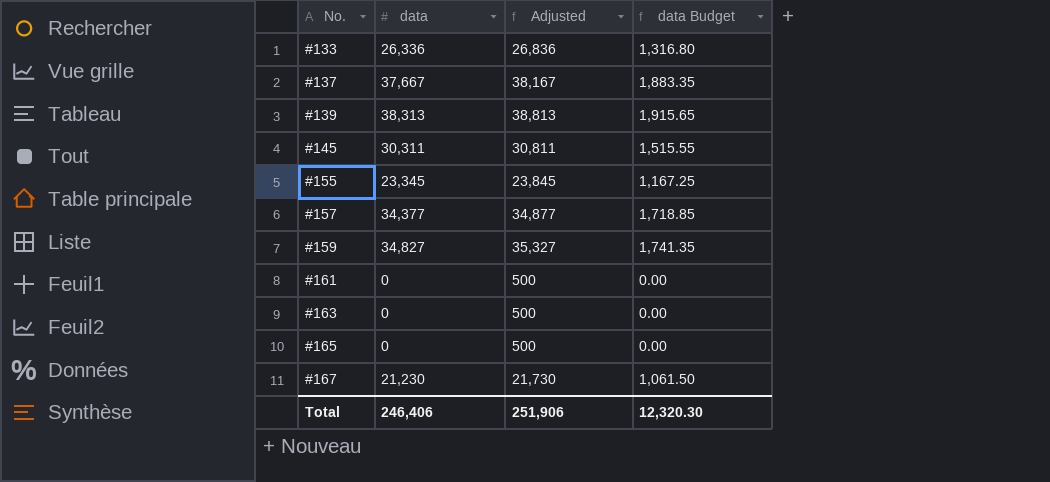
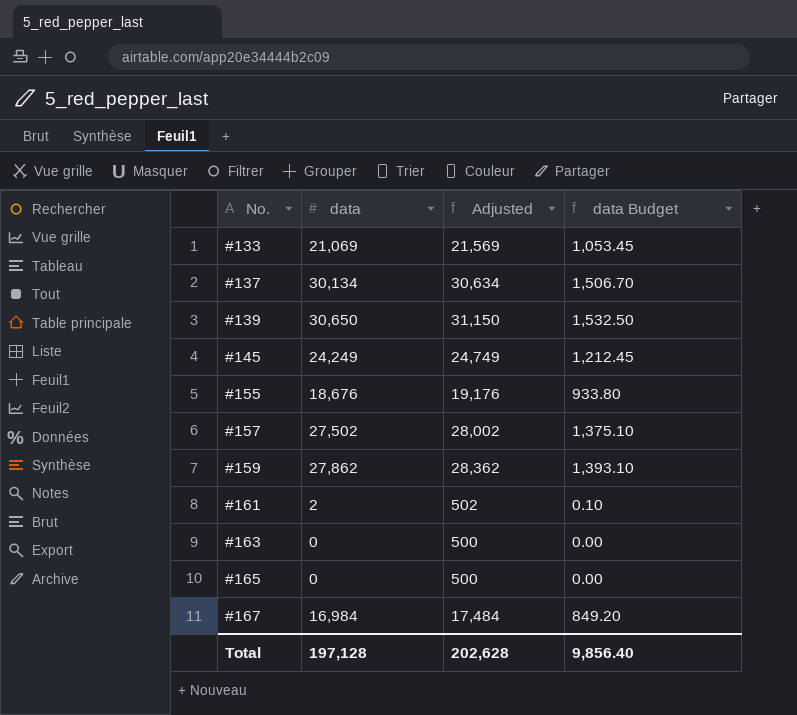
#133 | data: 26,336 -> 21,069
#133 | Adjusted: 26,836 -> 21,569
#133 | data Budget: 1,316.80 -> 1,053.45
#137 | data: 37,667 -> 30,134
#137 | Adjusted: 38,167 -> 30,634
#137 | data Budget: 1,883.35 -> 1,506.70
#139 | data: 38,313 -> 30,650
#139 | Adjusted: 38,813 -> 31,150
#139 | data Budget: 1,915.65 -> 1,532.50
#145 | data: 30,311 -> 24,249
#145 | Adjusted: 30,811 -> 24,749
#145 | data Budget: 1,515.55 -> 1,212.45
#155 | data: 23,345 -> 18,676
#155 | Adjusted: 23,845 -> 19,176
#155 | data Budget: 1,167.25 -> 933.80
#157 | data: 34,377 -> 27,502
#157 | Adjusted: 34,877 -> 28,002
#157 | data Budget: 1,718.85 -> 1,375.10
#159 | data: 34,827 -> 27,862
#159 | Adjusted: 35,327 -> 28,362
#159 | data Budget: 1,741.35 -> 1,393.10
#161 | data: 0 -> 2
#161 | Adjusted: 500 -> 502
#161 | data Budget: 0.00 -> 0.10
#167 | data: 21,230 -> 16,984
#167 | Adjusted: 21,730 -> 17,484
#167 | data Budget: 1,061.50 -> 849.20
Total | data: 246,406 -> 197,128
Total | Adjusted: 251,906 -> 202,628
Total | data Budget: 12,320.30 -> 9,856.40

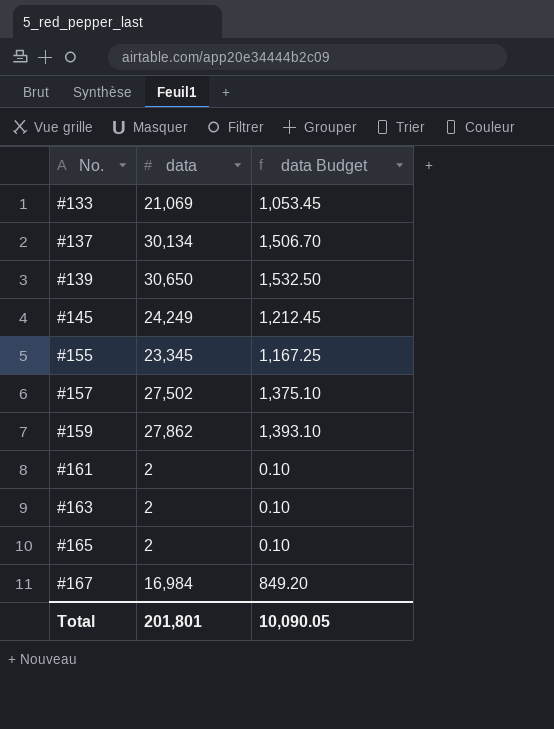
column Adjusted | formula: [data] + 500 -> none
#155 | data: 18,676 -> 23,345
#155 | data Budget: 933.80 -> 1,167.25
#163 | data: 0 -> 2
#163 | data Budget: 0.00 -> 0.10
#165 | data: 0 -> 2
#165 | data Budget: 0.00 -> 0.10
Total | data: 197,128 -> 201,801
Total | data Budget: 9,856.40 -> 10,090.05

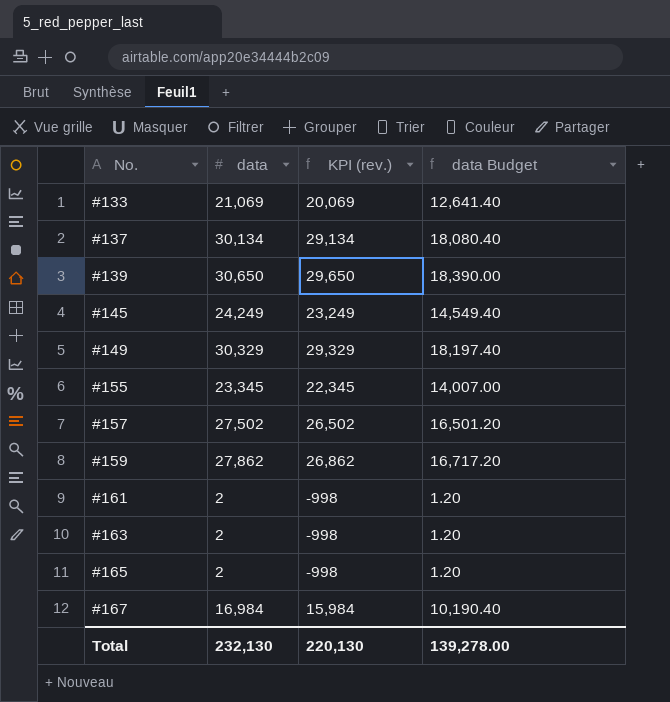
column KPI (rev.) | formula: none -> [data] - 1000
column data Budget | formula: [data] * 0.05 -> [data] * 0.6
row #149: none -> 30,329 | 29,329 | 18,197.40
Total | data: 201,801 -> 232,130
Total | data Budget: 10,090.05 -> 139,278.00

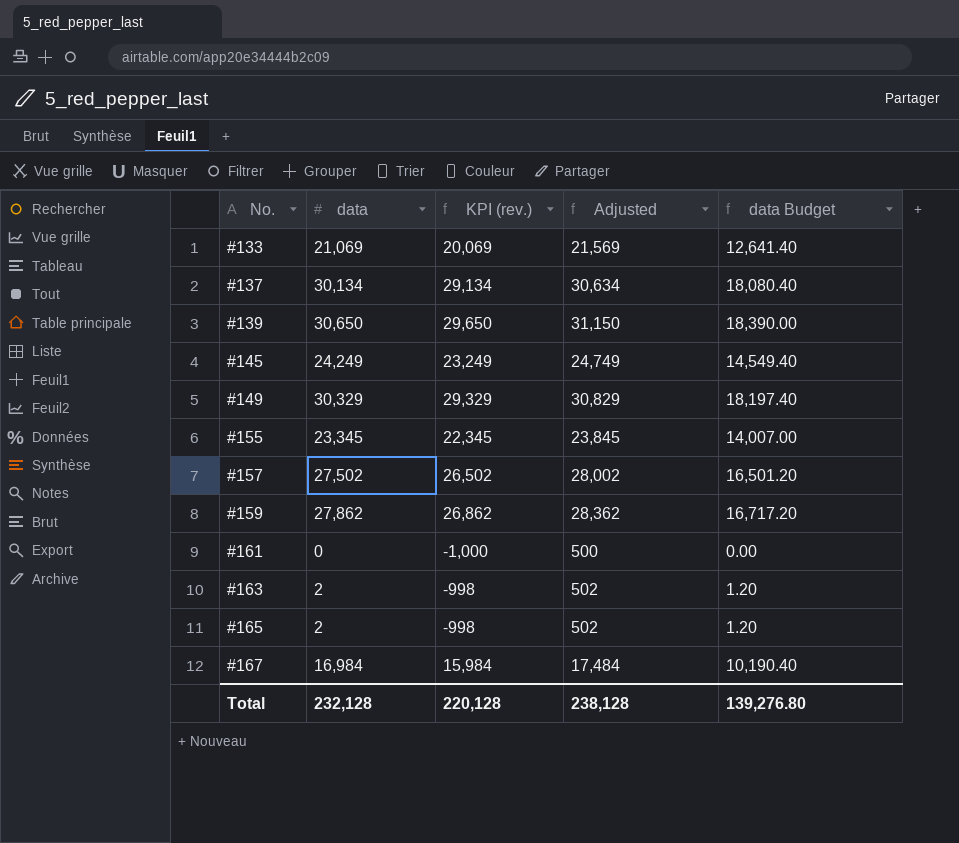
column Adjusted | formula: none -> [data] + 500
#161 | data: 2 -> 0
#161 | KPI (rev.): -998 -> -1,000
#161 | data Budget: 1.20 -> 0.00
Total | data: 232,130 -> 232,128
Total | KPI (rev.): 220,130 -> 220,128
Total | data Budget: 139,278.00 -> 139,276.80

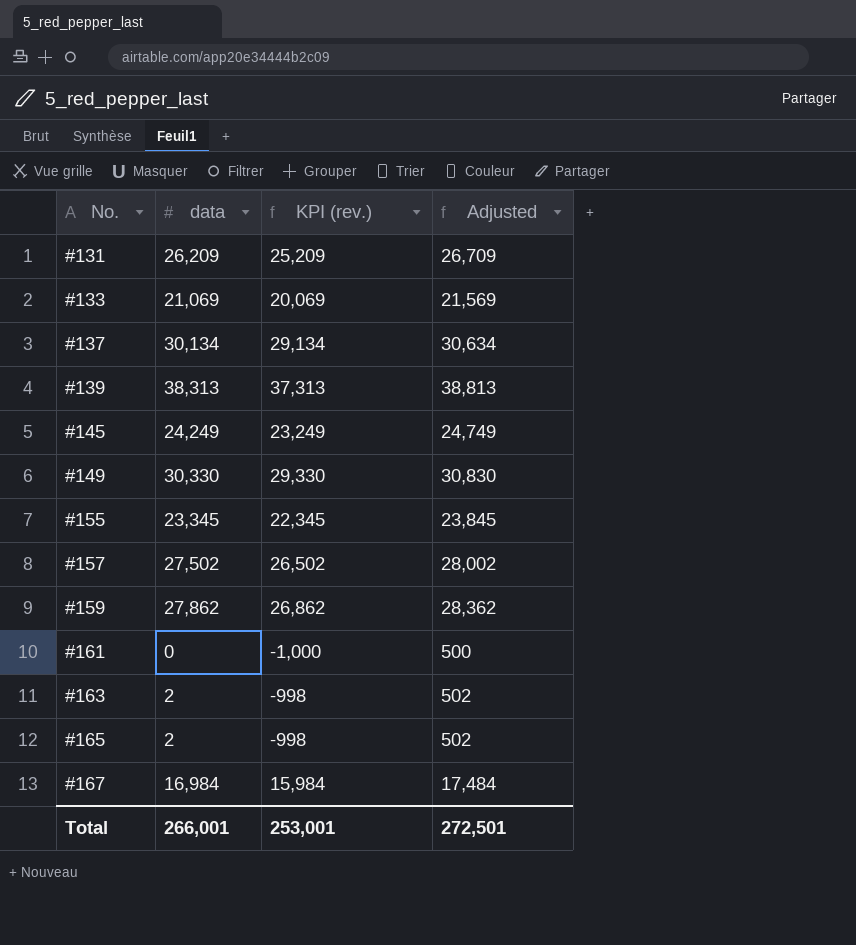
column data Budget | formula: [data] * 0.6 -> none
row #131: none -> 26,209 | 25,209 | 26,709
#139 | data: 30,650 -> 38,313
#139 | KPI (rev.): 29,650 -> 37,313
#139 | Adjusted: 31,150 -> 38,813
#149 | data: 30,329 -> 30,330
#149 | KPI (rev.): 29,329 -> 29,330
#149 | Adjusted: 30,829 -> 30,830
Total | data: 232,128 -> 266,001
Total | KPI (rev.): 220,128 -> 253,001
Total | Adjusted: 238,128 -> 272,501

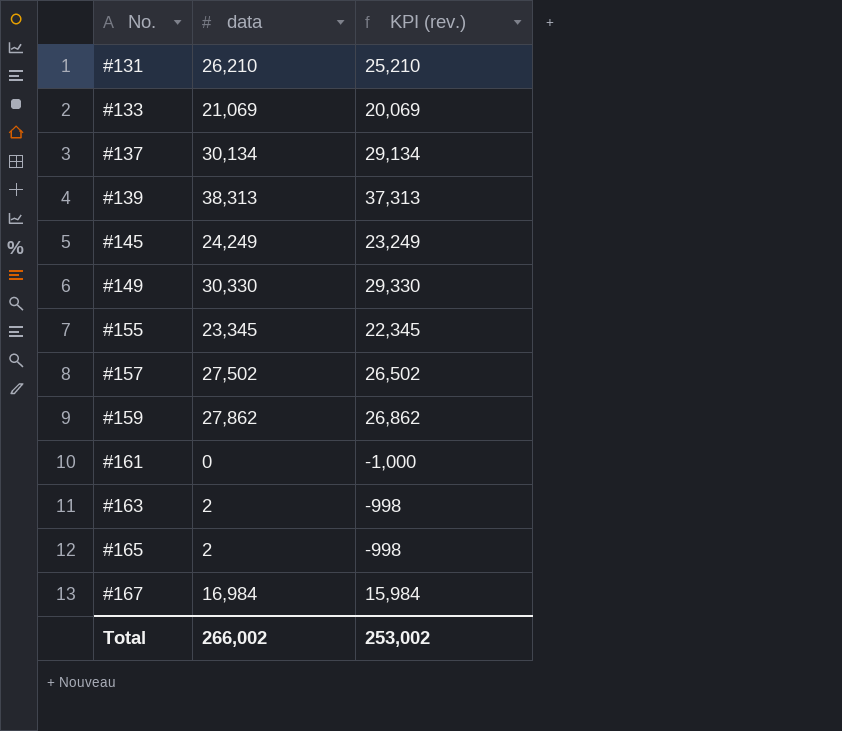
column Adjusted | formula: [data] + 500 -> none
#131 | data: 26,209 -> 26,210
#131 | KPI (rev.): 25,209 -> 25,210
Total | data: 266,001 -> 266,002
Total | KPI (rev.): 253,001 -> 253,002

